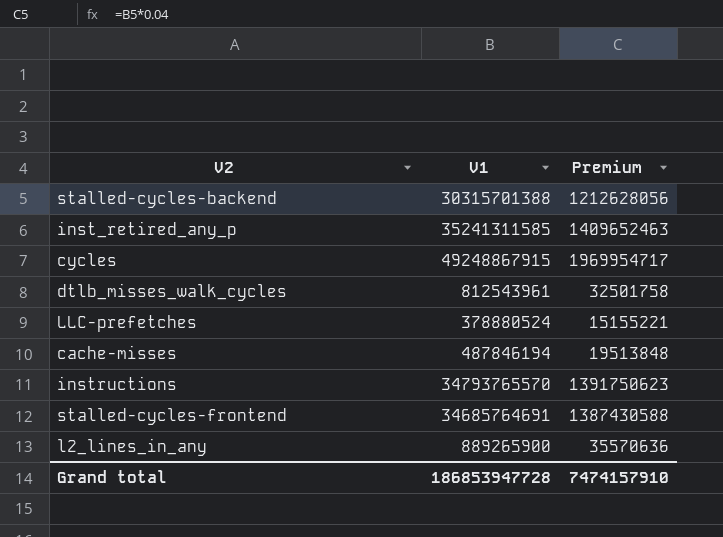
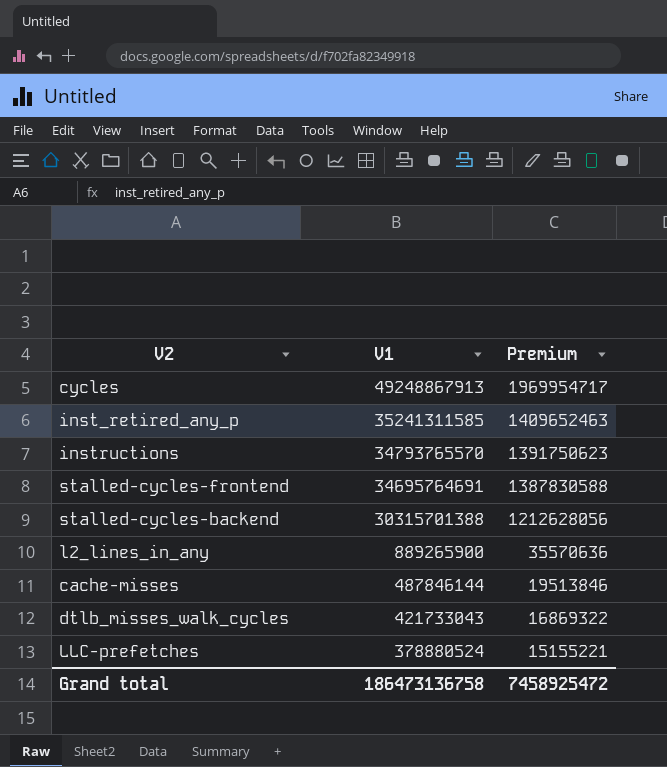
row order: none -> V1 descending
cycles | V1: 49248867915 -> 49248867913
stalled-cycles-frontend | V1: 34685764691 -> 34695764691
stalled-cycles-frontend | Premium: 1387430588 -> 1387830588
cache-misses | V1: 487846194 -> 487846144
cache-misses | Premium: 19513848 -> 19513846
dtlb_misses_walk_cycles | V1: 812543961 -> 421733043
dtlb_misses_walk_cycles | Premium: 32501758 -> 16869322
Grand total | V1: 186853947728 -> 186473136758
Grand total | Premium: 7474157910 -> 7458925472

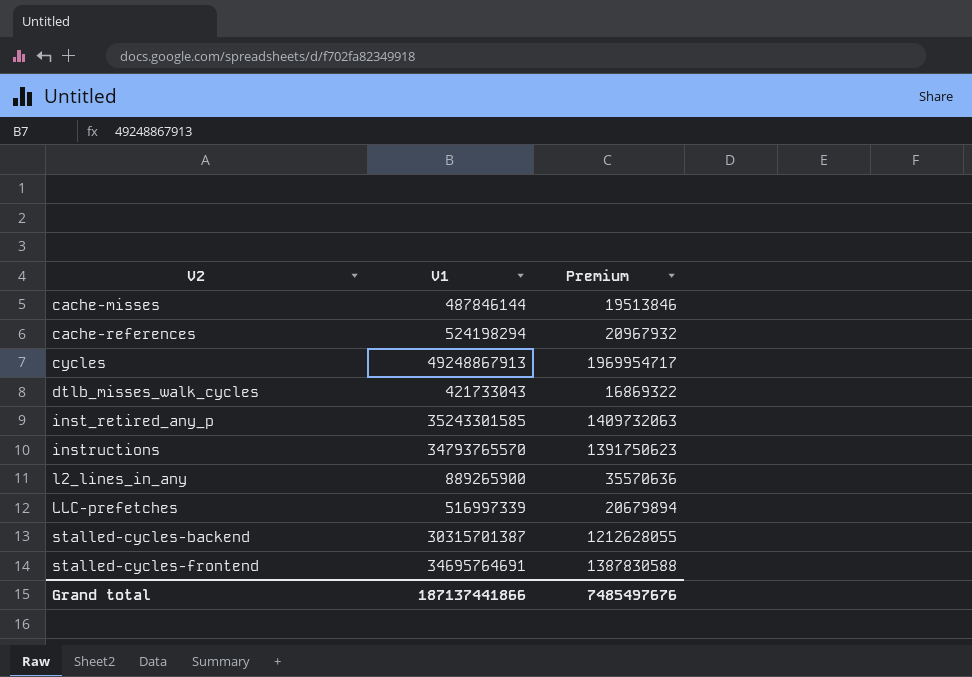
row order: V1 descending -> V2 ascending
row cache-references: none -> 524198294 | 20967932
inst_retired_any_p | V1: 35241311585 -> 35243301585
inst_retired_any_p | Premium: 1409652463 -> 1409732063
LLC-prefetches | V1: 378880524 -> 516997339
LLC-prefetches | Premium: 15155221 -> 20679894
stalled-cycles-backend | V1: 30315701388 -> 30315701387
stalled-cycles-backend | Premium: 1212628056 -> 1212628055
Grand total | V1: 186473136758 -> 187137441866
Grand total | Premium: 7458925472 -> 7485497676

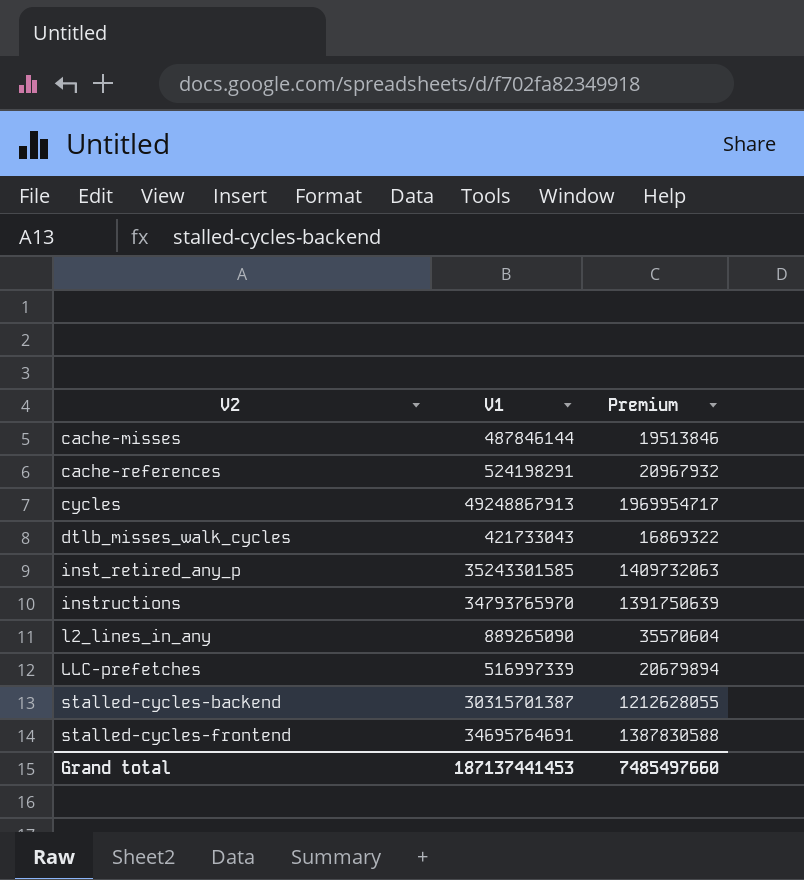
cache-references | V1: 524198294 -> 524198291
instructions | V1: 34793765570 -> 34793765970
instructions | Premium: 1391750623 -> 1391750639
l2_lines_in_any | V1: 889265900 -> 889265090
l2_lines_in_any | Premium: 35570636 -> 35570604
Grand total | V1: 187137441866 -> 187137441453
Grand total | Premium: 7485497676 -> 7485497660

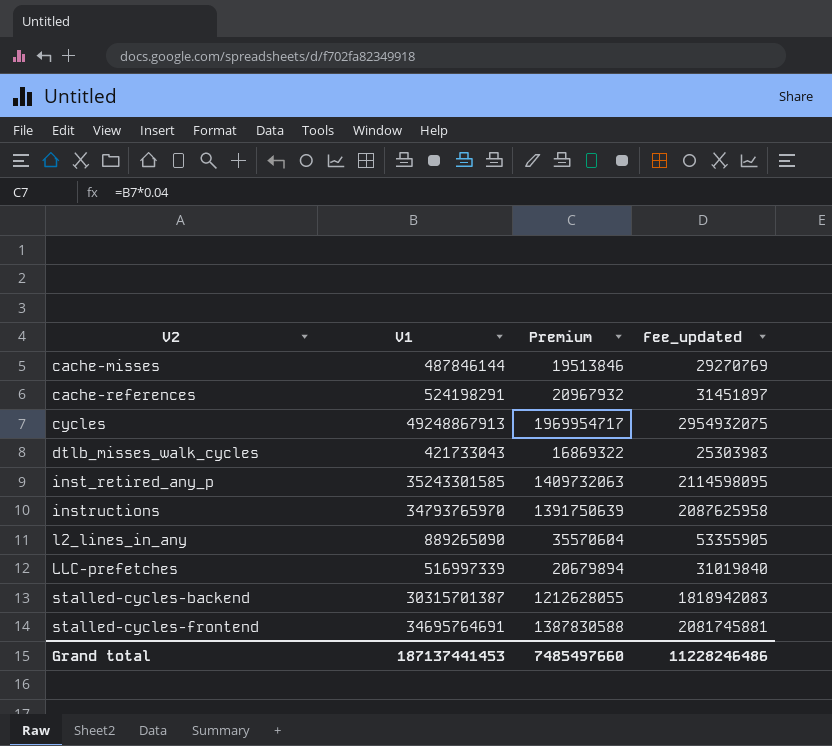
column Fee_updated | formula: none -> [V1] * 0.06

